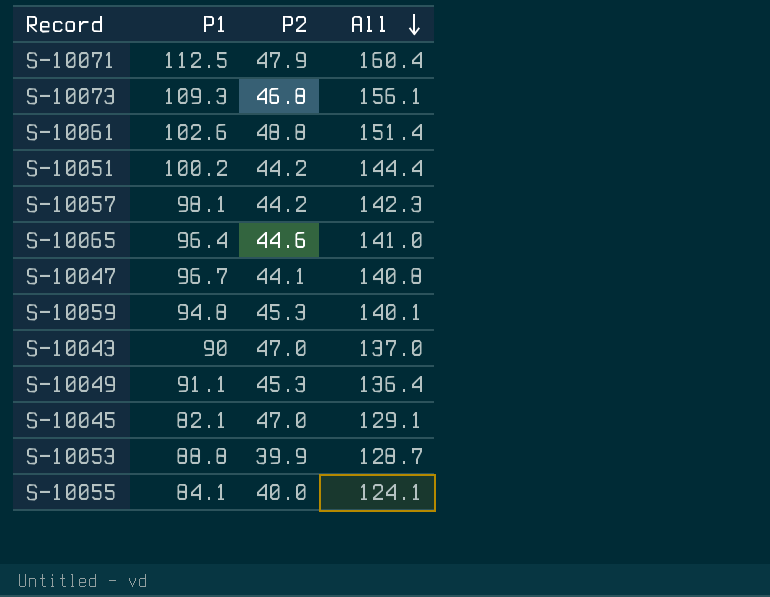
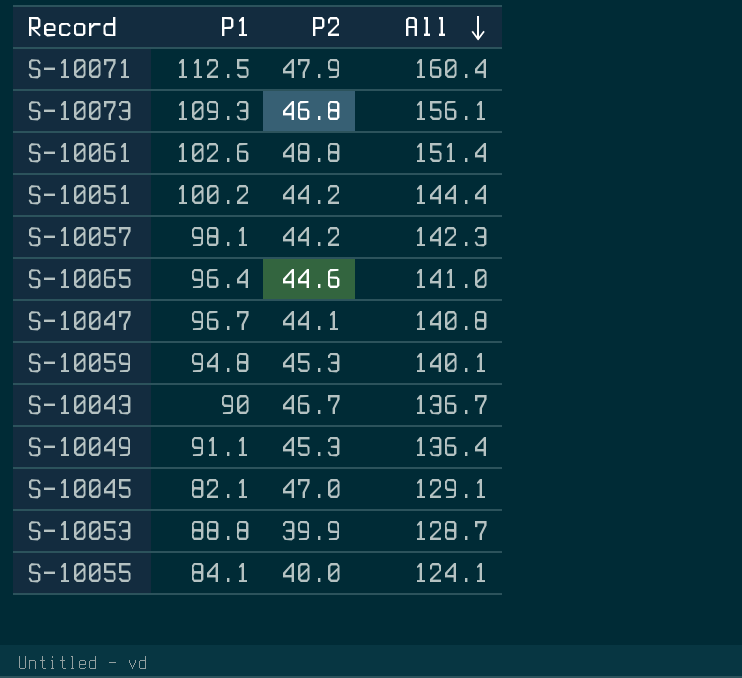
S-10043 | P2: 47.0 -> 46.7
S-10043 | All: 137.0 -> 136.7

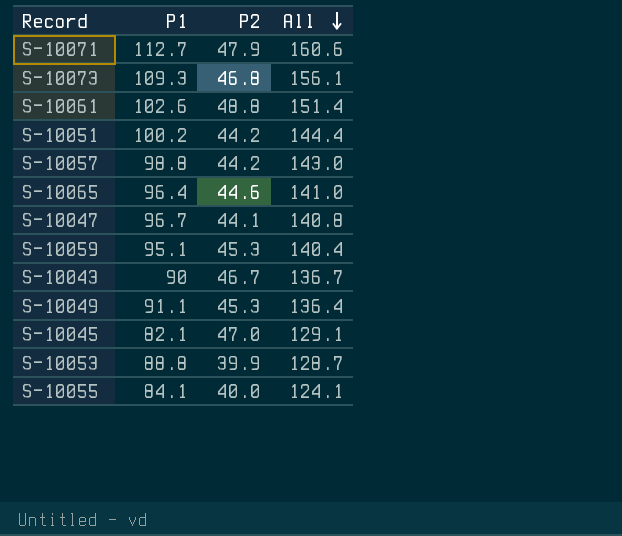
S-10071 | P1: 112.5 -> 112.7
S-10071 | All: 160.4 -> 160.6
S-10057 | P1: 98.1 -> 98.8
S-10057 | All: 142.3 -> 143.0
S-10059 | P1: 94.8 -> 95.1
S-10059 | All: 140.1 -> 140.4

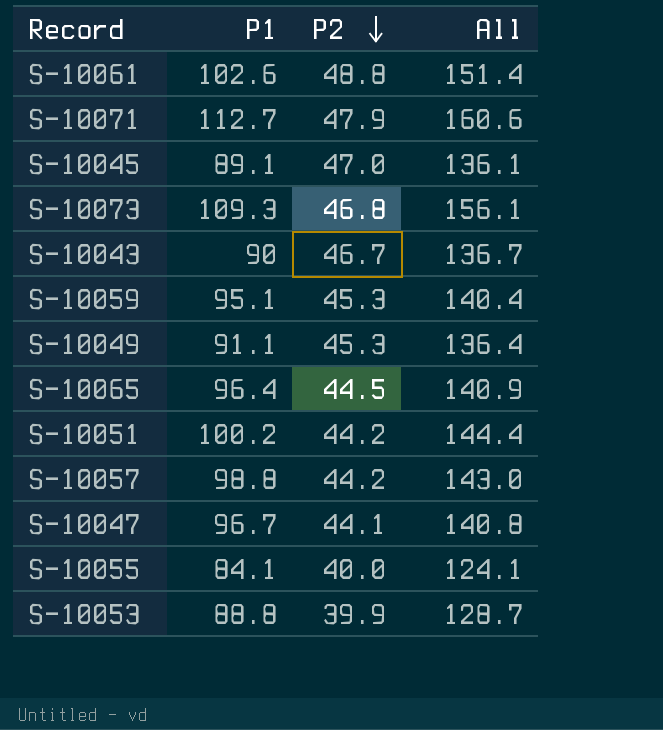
row order: All descending -> P2 descending
S-10045 | P1: 82.1 -> 89.1
S-10045 | All: 129.1 -> 136.1
S-10065 | P2: 44.6 -> 44.5
S-10065 | All: 141.0 -> 140.9

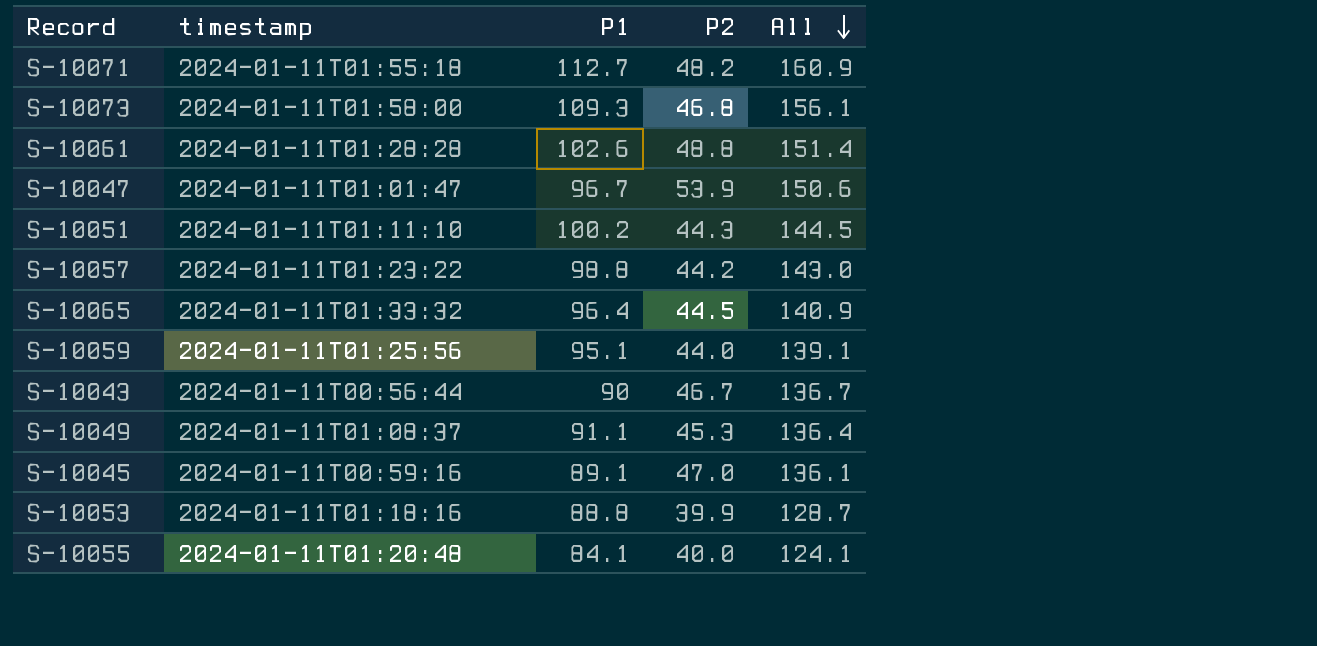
row order: P2 descending -> All descending
column timestamp | position: none -> 2
S-10071 | P2: 47.9 -> 48.2
S-10071 | All: 160.6 -> 160.9
S-10047 | P2: 44.1 -> 53.9
S-10047 | All: 140.8 -> 150.6
S-10051 | P2: 44.2 -> 44.3
S-10051 | All: 144.4 -> 144.5
S-10059 | P2: 45.3 -> 44.0
S-10059 | All: 140.4 -> 139.1

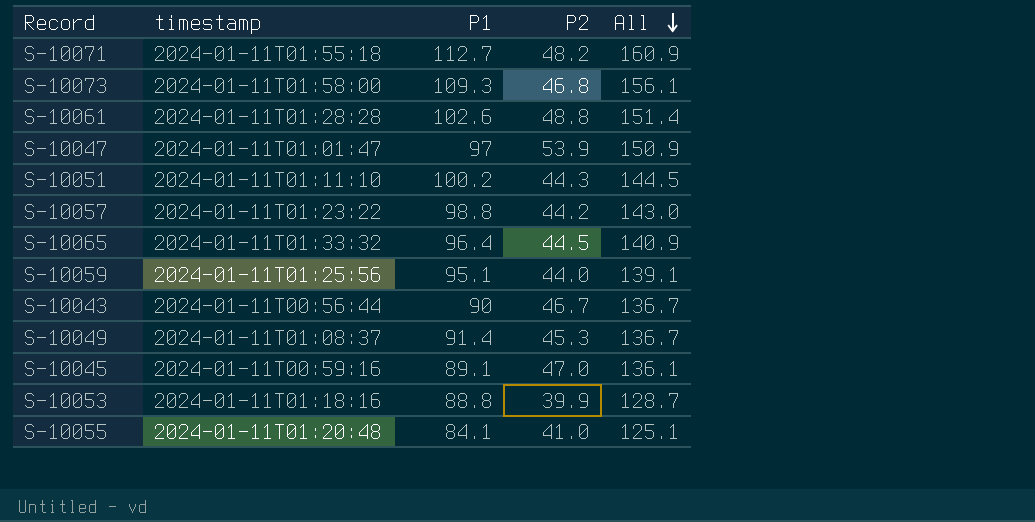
S-10047 | P1: 96.7 -> 97
S-10047 | All: 150.6 -> 150.9
S-10049 | P1: 91.1 -> 91.4
S-10049 | All: 136.4 -> 136.7
S-10055 | P2: 40.0 -> 41.0
S-10055 | All: 124.1 -> 125.1

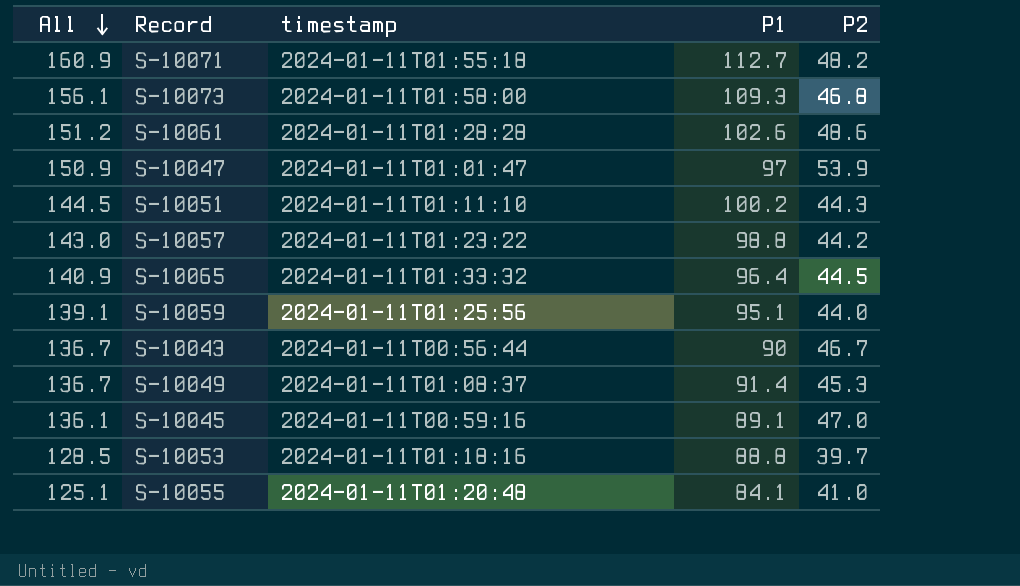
column All | position: 5 -> 1
S-10061 | All: 151.4 -> 151.2
S-10061 | P2: 48.8 -> 48.6
S-10053 | All: 128.7 -> 128.5
S-10053 | P2: 39.9 -> 39.7

